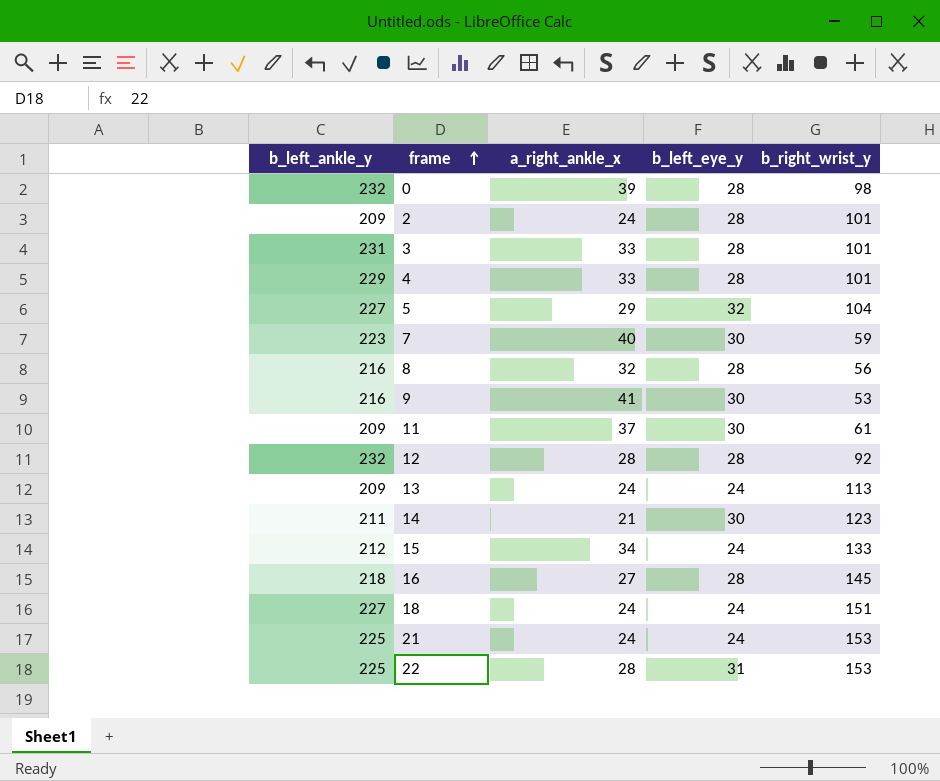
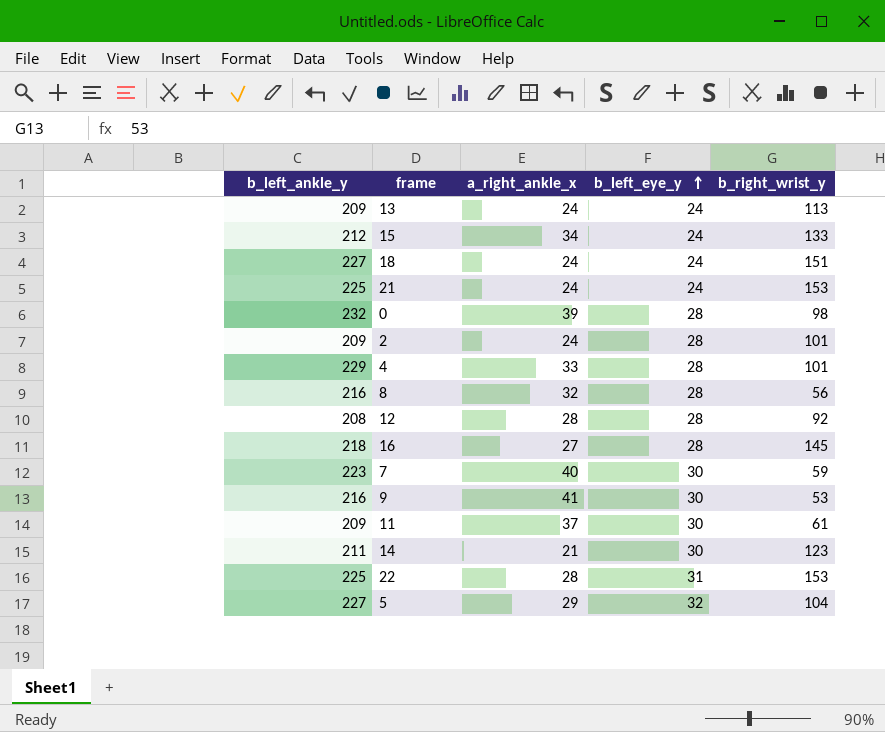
row order: frame ascending -> b_left_eye_y ascending
row 3: 231 | 33 | 28 | 101 -> none
12 | b_left_ankle_y: 232 -> 208

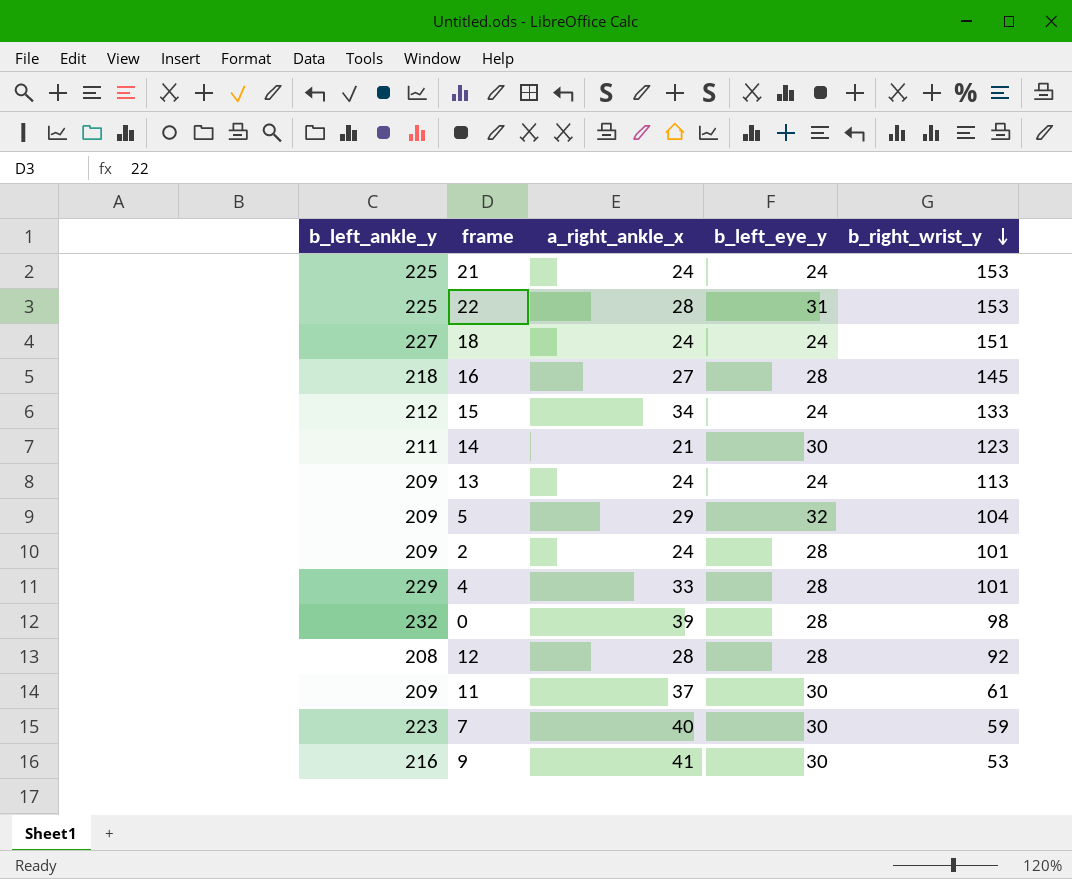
row order: b_left_eye_y ascending -> b_right_wrist_y descending
row 8: 216 | 32 | 28 | 56 -> none
5 | b_left_ankle_y: 227 -> 209

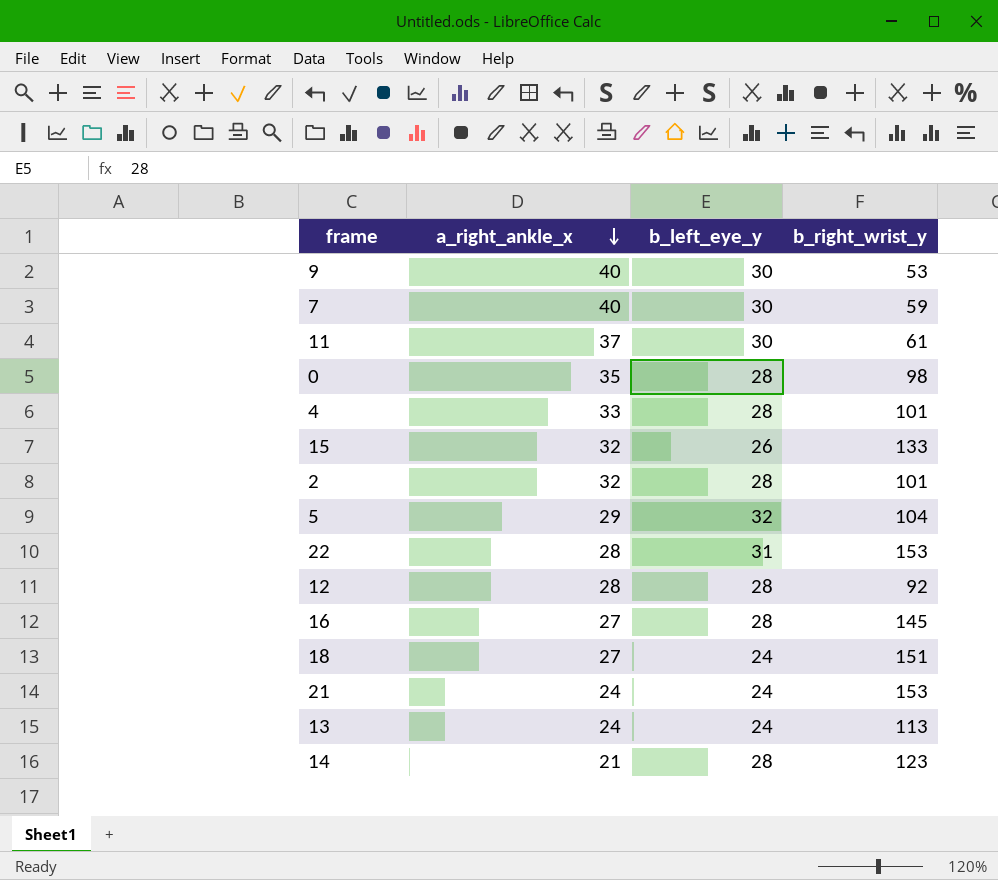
row order: b_right_wrist_y descending -> a_right_ankle_x descending
column b_left_ankle_y | position: 1 -> none
9 | a_right_ankle_x: 41 -> 40
0 | a_right_ankle_x: 39 -> 35
15 | a_right_ankle_x: 34 -> 32
15 | b_left_eye_y: 24 -> 26
2 | a_right_ankle_x: 24 -> 32
18 | a_right_ankle_x: 24 -> 27
14 | b_left_eye_y: 30 -> 28

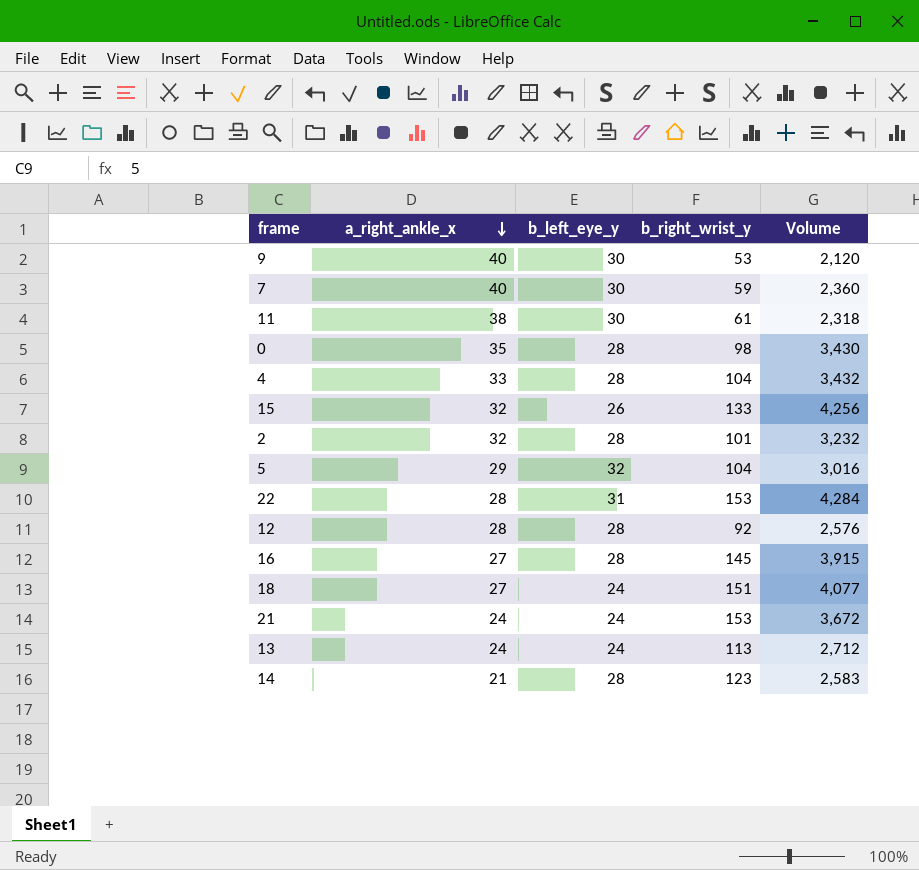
column Volume | formula: none -> [a_right_ankle_x] * [b_right_wrist_y]
11 | a_right_ankle_x: 37 -> 38
4 | b_right_wrist_y: 101 -> 104

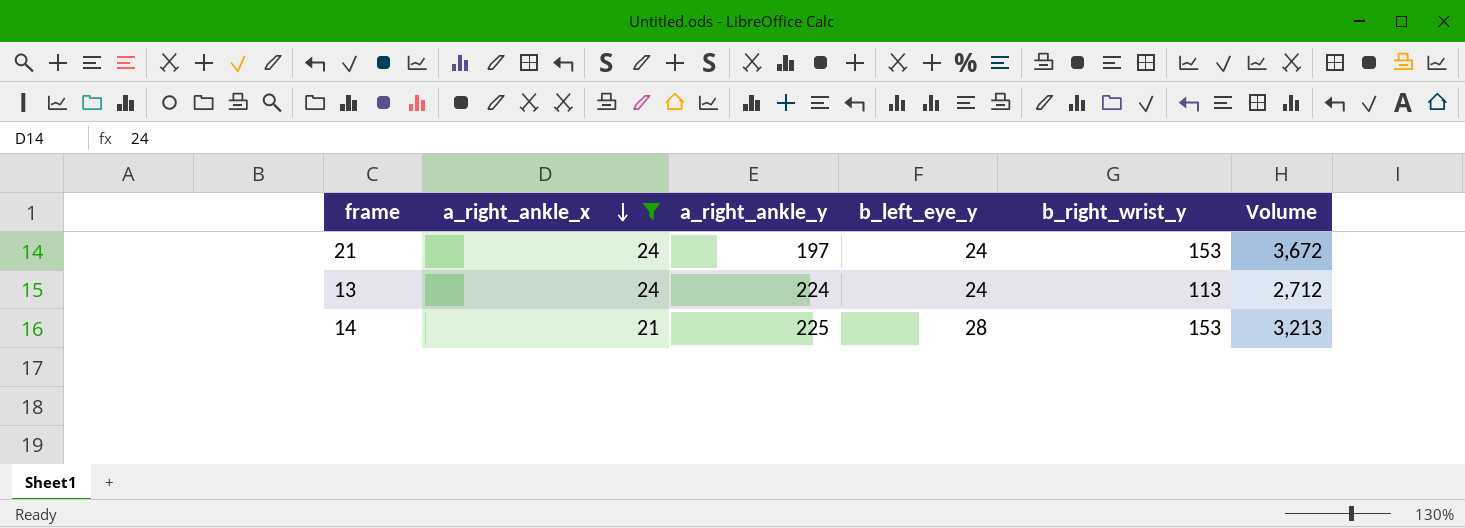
filter: none -> a_right_ankle_x <= 24
column a_right_ankle_y | position: none -> 3
14 | b_right_wrist_y: 123 -> 153
14 | Volume: 2,583 -> 3,213

